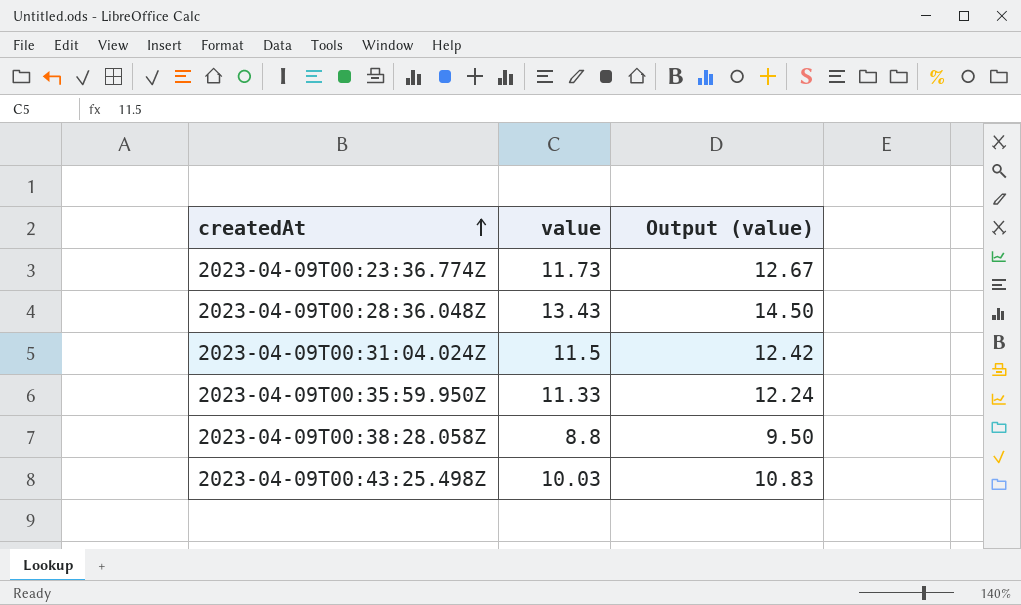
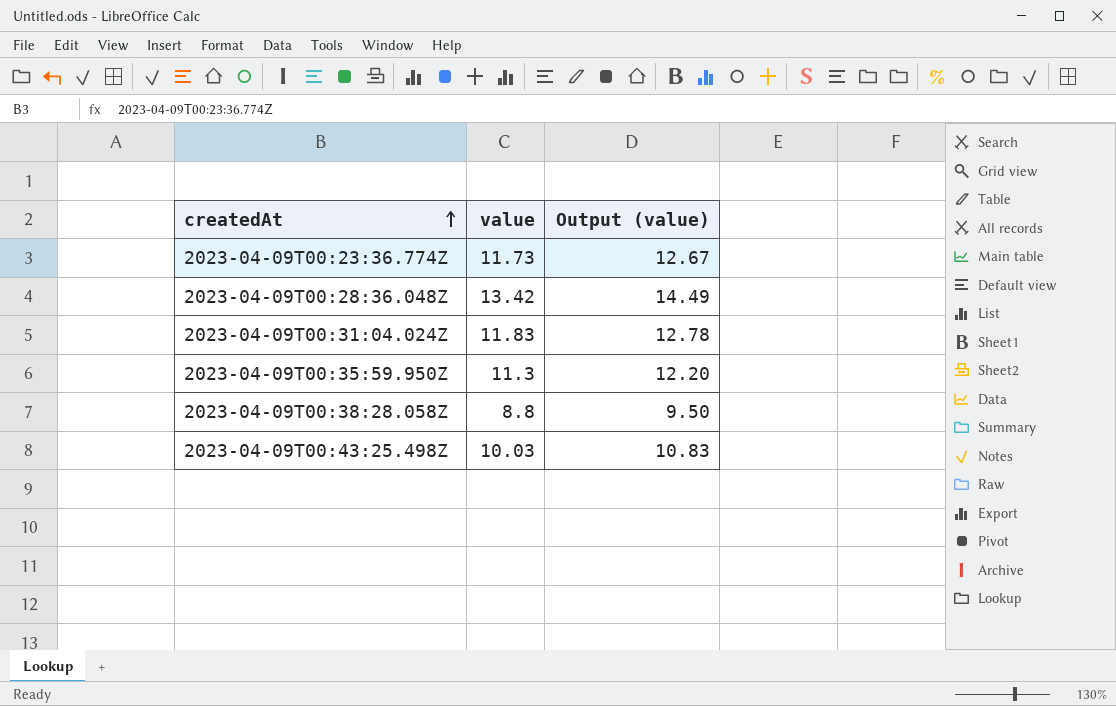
2023-04-09T00:28:36.048Z | value: 13.43 -> 13.42
2023-04-09T00:28:36.048Z | Output (value): 14.50 -> 14.49
2023-04-09T00:31:04.024Z | value: 11.5 -> 11.83
2023-04-09T00:31:04.024Z | Output (value): 12.42 -> 12.78
2023-04-09T00:35:59.950Z | value: 11.33 -> 11.3
2023-04-09T00:35:59.950Z | Output (value): 12.24 -> 12.20

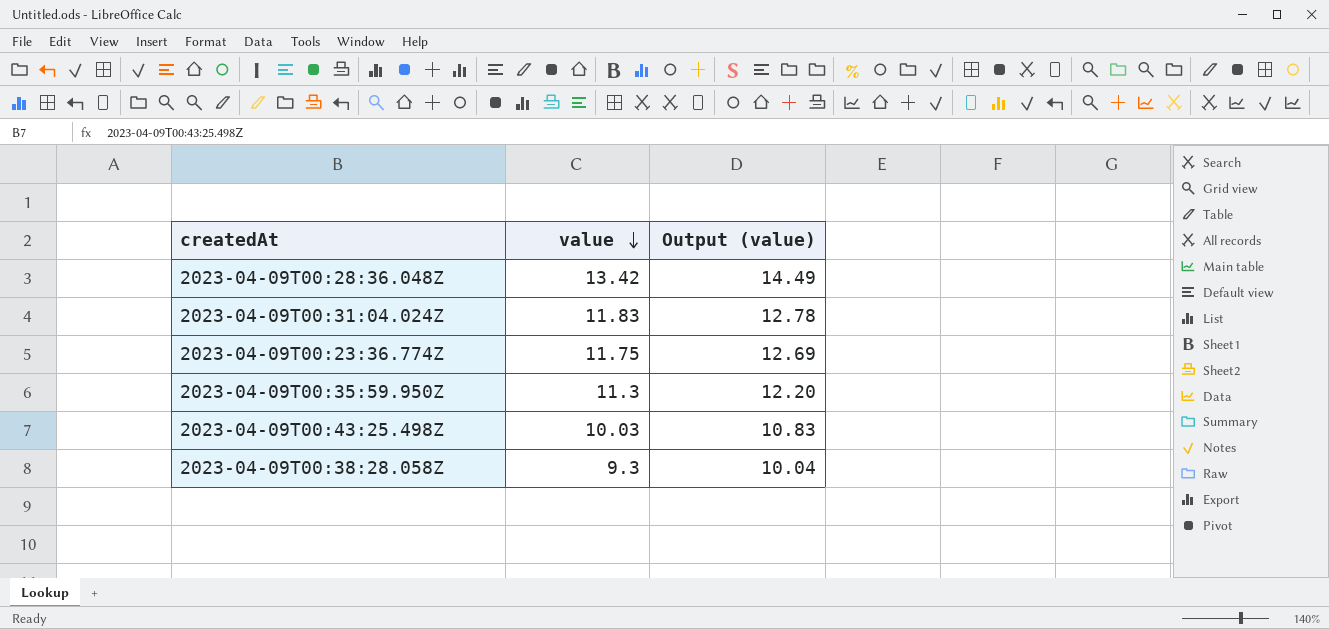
row order: createdAt ascending -> value descending
2023-04-09T00:23:36.774Z | value: 11.73 -> 11.75
2023-04-09T00:23:36.774Z | Output (value): 12.67 -> 12.69
2023-04-09T00:38:28.058Z | value: 8.8 -> 9.3
2023-04-09T00:38:28.058Z | Output (value): 9.50 -> 10.04

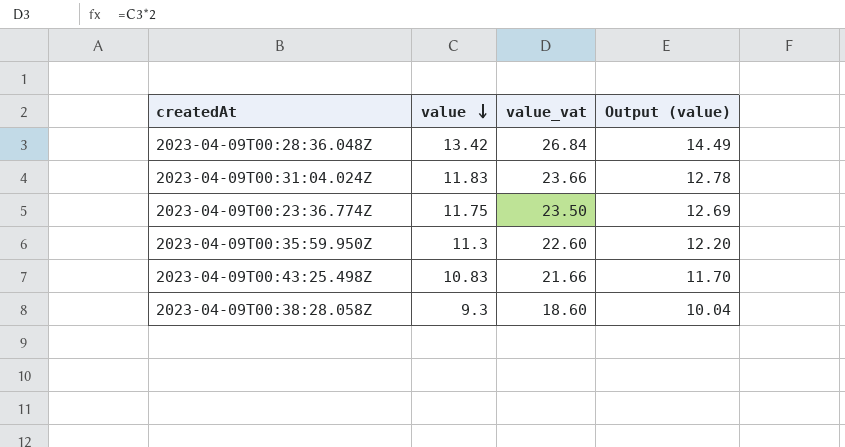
column value_vat | formula: none -> [value] * 2
2023-04-09T00:43:25.498Z | value: 10.03 -> 10.83
2023-04-09T00:43:25.498Z | Output (value): 10.83 -> 11.70

